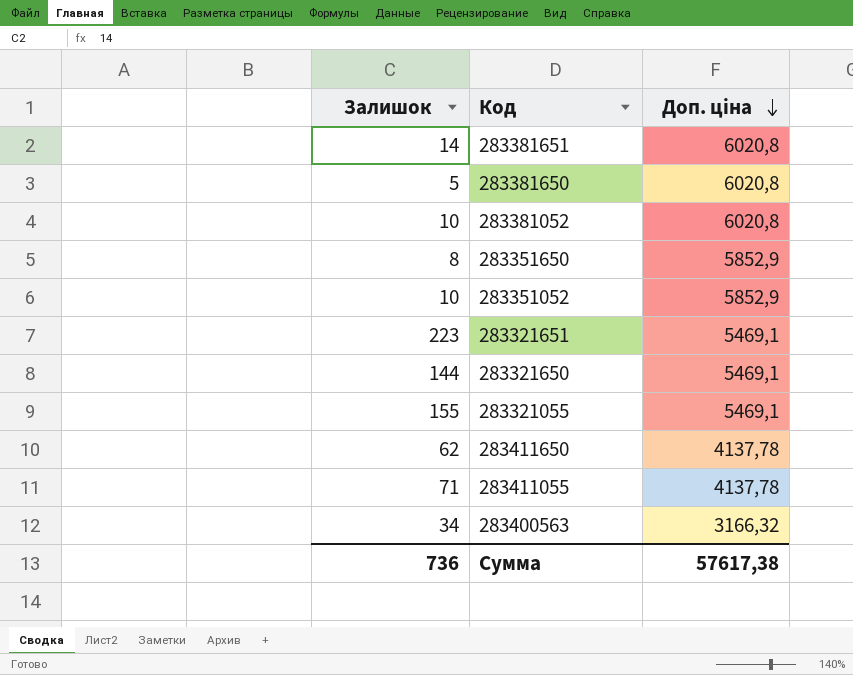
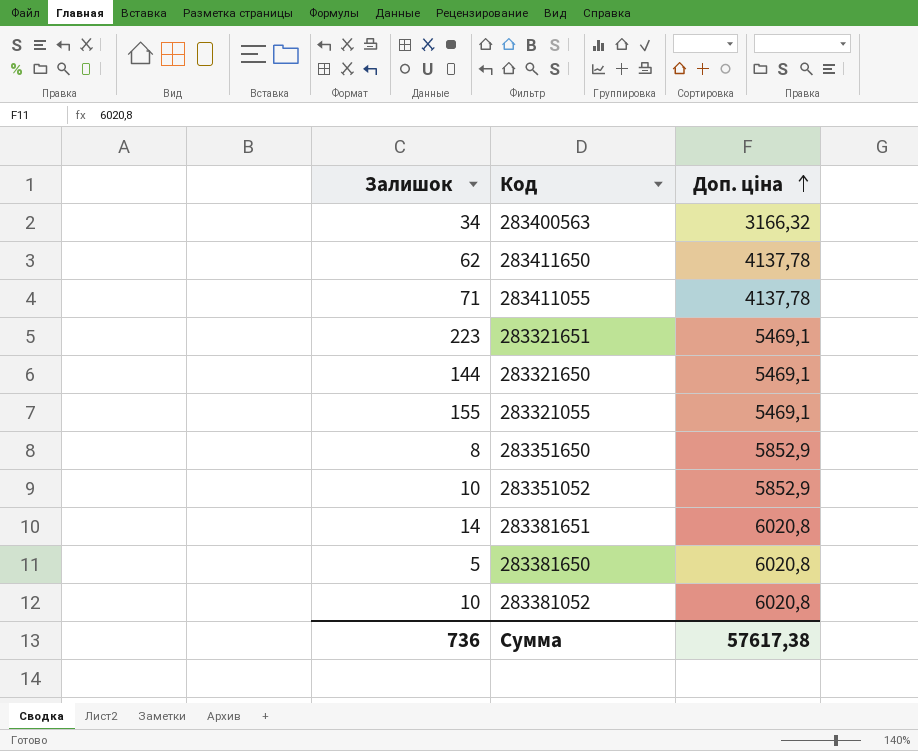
row order: Доп. ціна descending -> Доп. ціна ascending

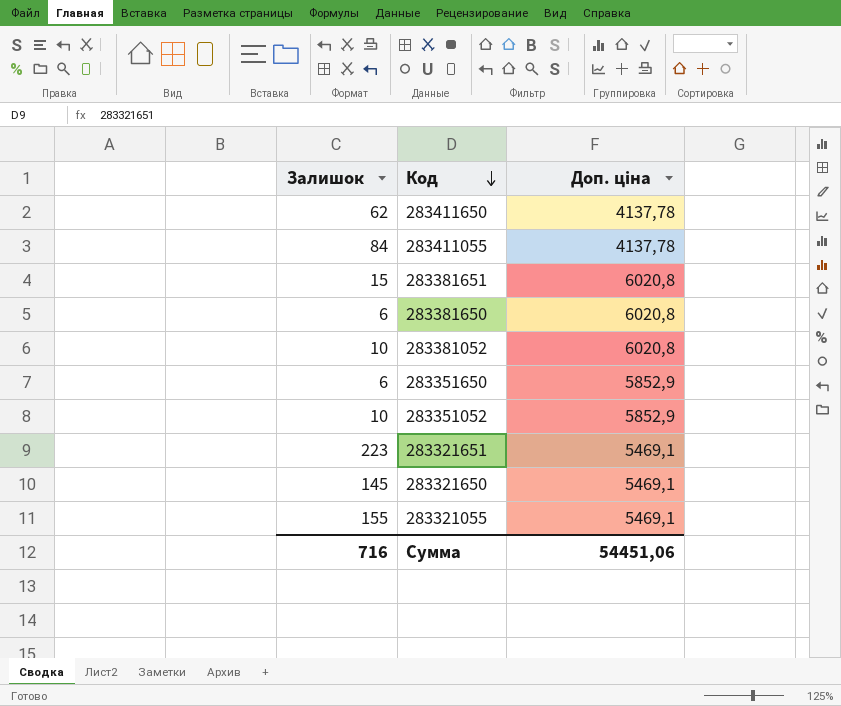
row order: Доп. ціна ascending -> Код descending
row 283400563: 34 | 3166,32 -> none
283411055 | Залишок: 71 -> 84
283381651 | Залишок: 14 -> 15
283381650 | Залишок: 5 -> 6
283351650 | Залишок: 8 -> 6
283321650 | Залишок: 144 -> 145
Сумма | Залишок: 736 -> 716
Сумма | Доп. ціна: 57617,38 -> 54451,06

